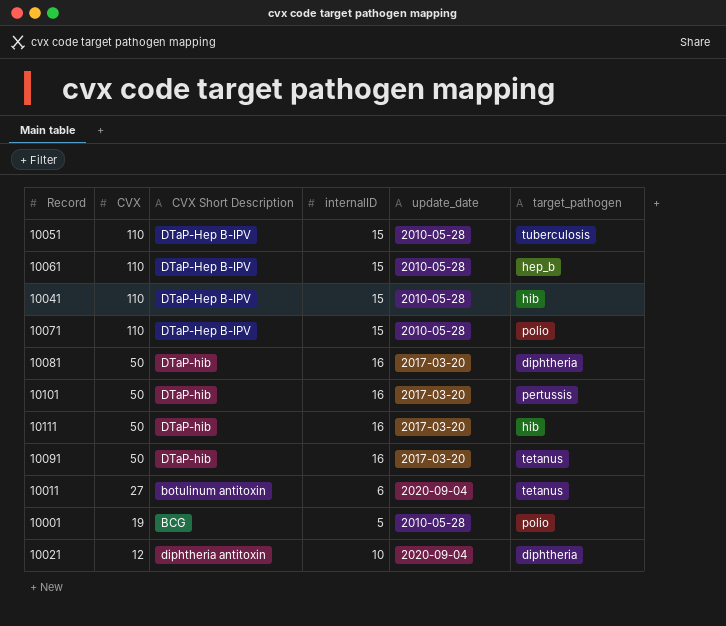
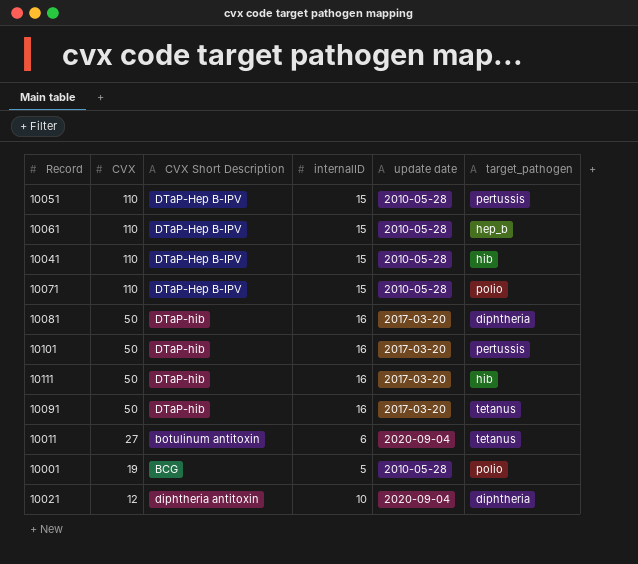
column name: update_date -> update date
10051 | target_pathogen: tuberculosis -> pertussis

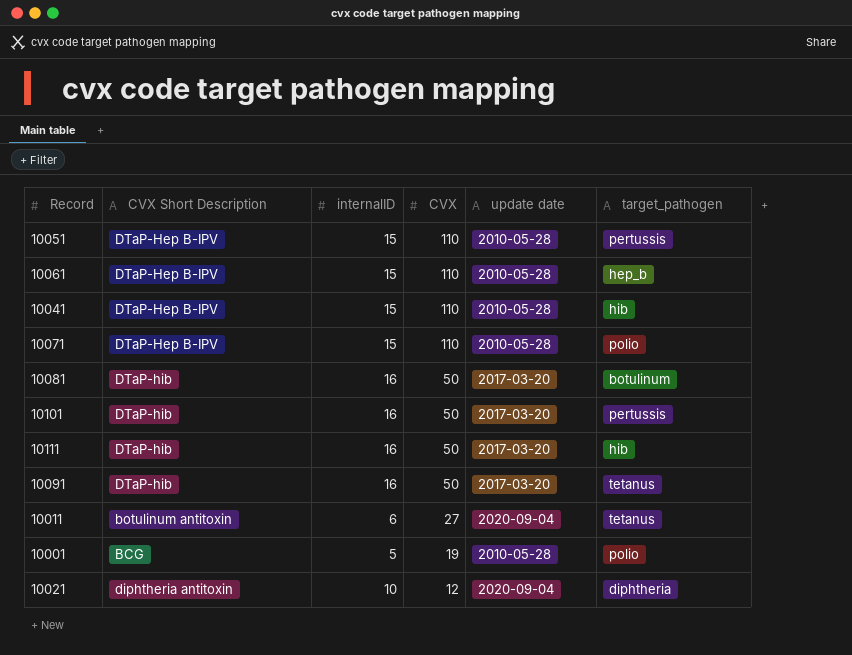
column CVX | position: 2 -> 4
10081 | target_pathogen: diphtheria -> botulinum

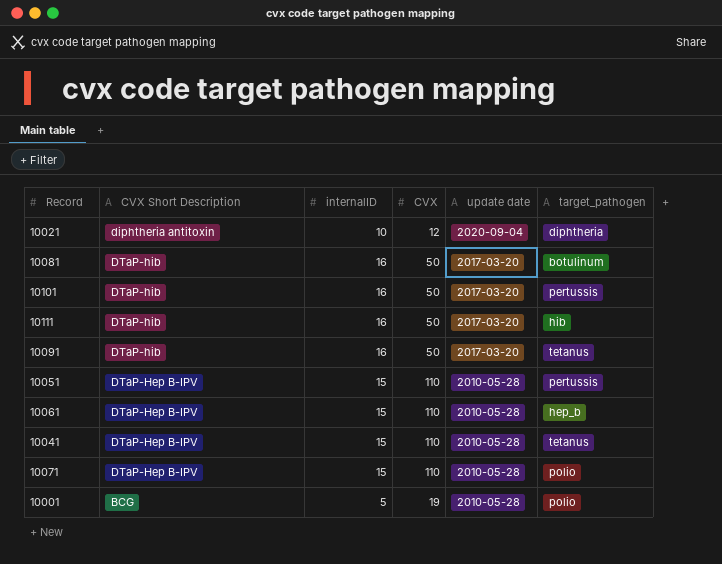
row order: CVX descending -> update date descending
row 10011: botulinum antitoxin | 6 | 27 | 2020-09-04 | tetanus -> none
10041 | target_pathogen: hib -> tetanus

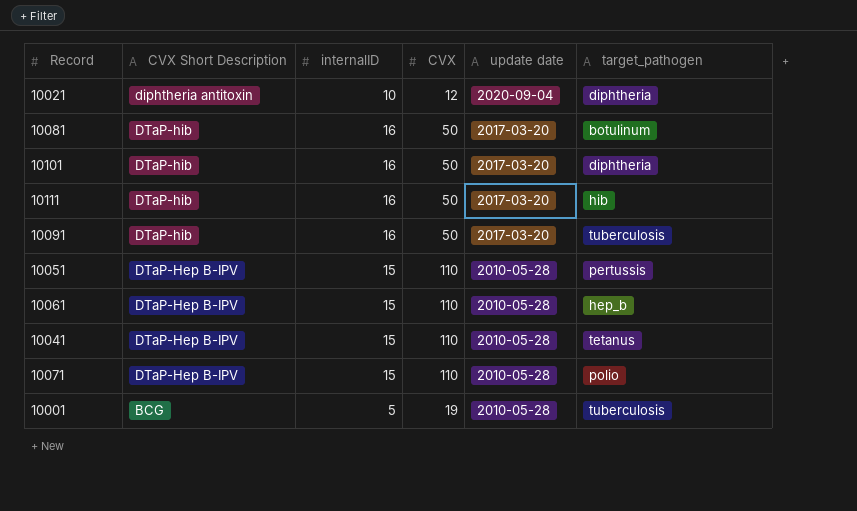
10101 | target_pathogen: pertussis -> diphtheria
10091 | target_pathogen: tetanus -> tuberculosis
10001 | target_pathogen: polio -> tuberculosis

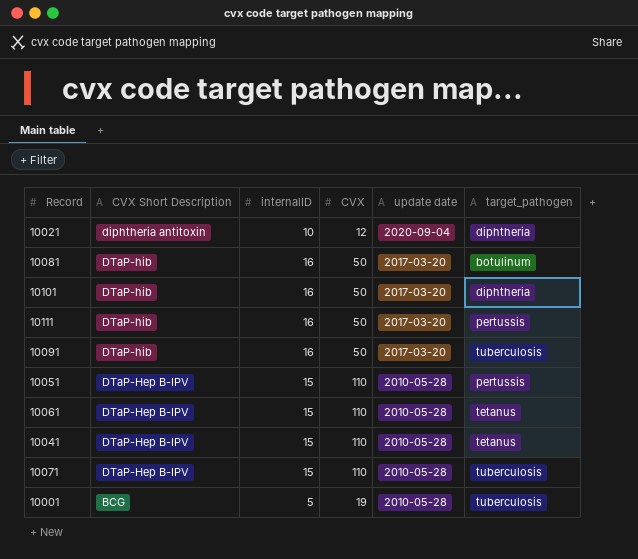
10111 | target_pathogen: hib -> pertussis
10061 | target_pathogen: hep_b -> tetanus
10071 | target_pathogen: polio -> tuberculosis

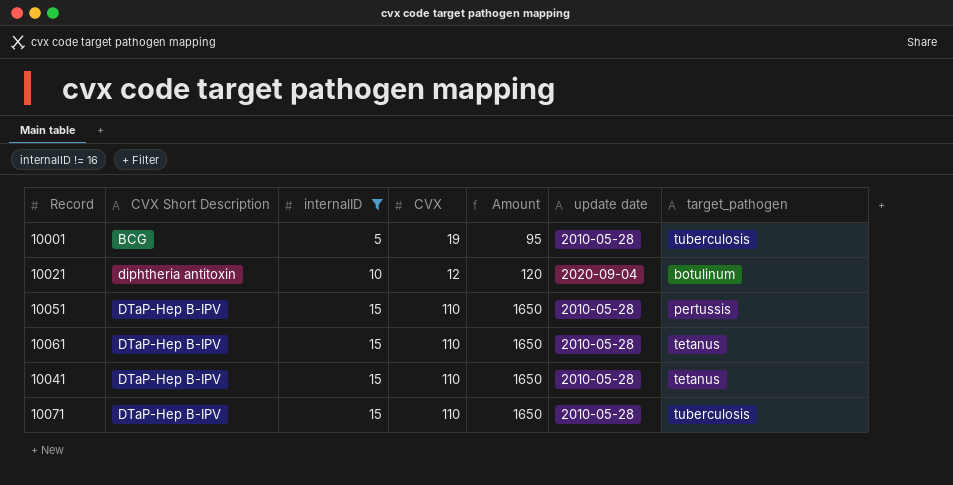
filter: none -> internalID != 16
row order: update date descending -> CVX Short Description ascending
column Amount | formula: none -> [internalID] * [CVX]
10021 | target_pathogen: diphtheria -> botulinum

